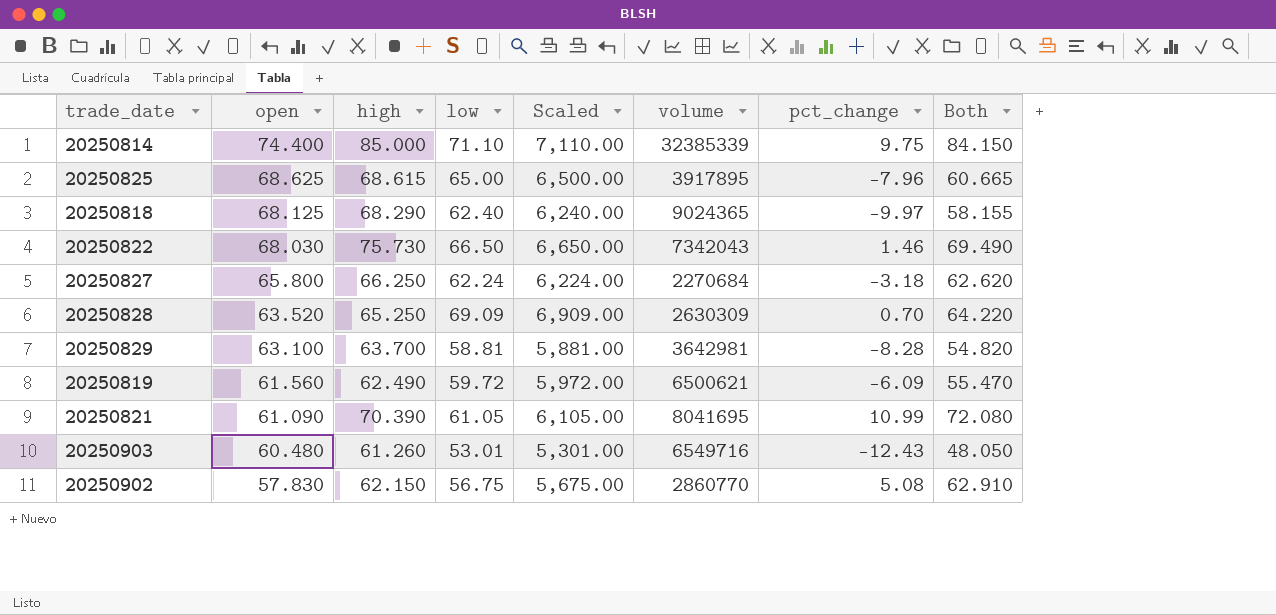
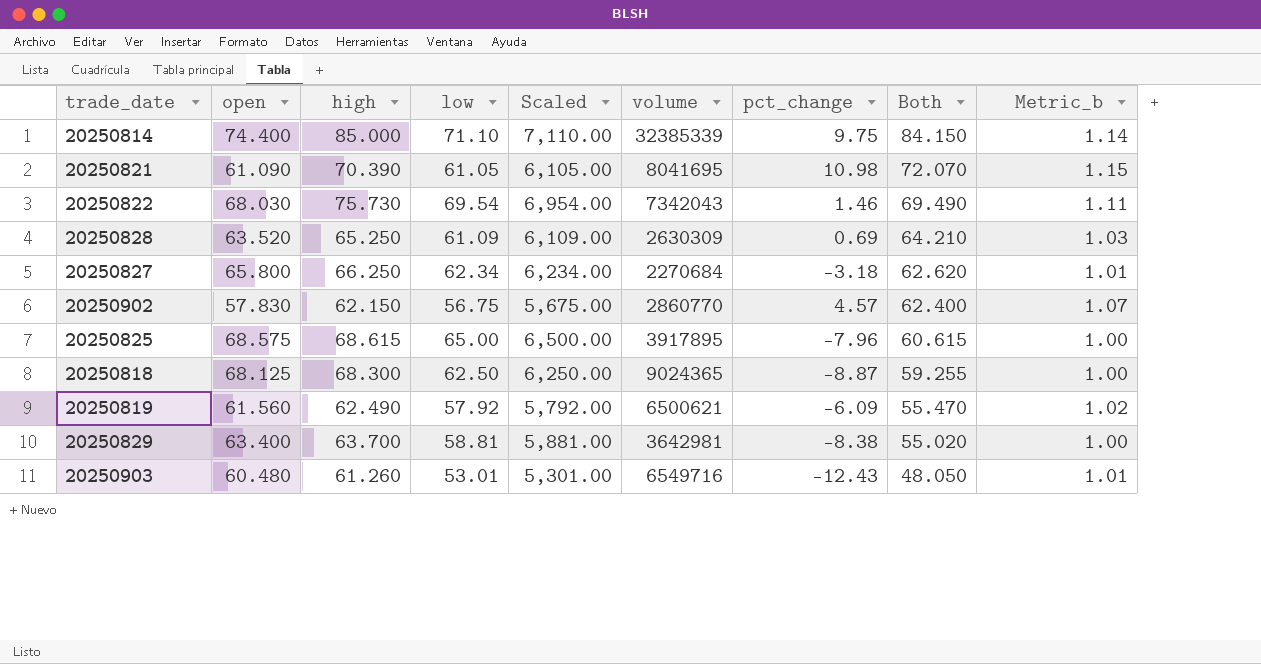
row order: open descending -> Both descending
column Metric_b | formula: none -> [high] / [open]
20250821 | pct_change: 10.99 -> 10.98
20250821 | Both: 72.080 -> 72.070
20250822 | low: 66.50 -> 69.54
20250822 | Scaled: 6,650.00 -> 6,954.00
20250828 | low: 69.09 -> 61.09
20250828 | Scaled: 6,909.00 -> 6,109.00
20250828 | pct_change: 0.70 -> 0.69
20250828 | Both: 64.220 -> 64.210
20250827 | low: 62.24 -> 62.34
20250827 | Scaled: 6,224.00 -> 6,234.00
20250902 | pct_change: 5.08 -> 4.57
20250902 | Both: 62.910 -> 62.400
20250825 | open: 68.625 -> 68.575
20250825 | Both: 60.665 -> 60.615
20250818 | high: 68.290 -> 68.300
20250818 | low: 62.40 -> 62.50
20250818 | Scaled: 6,240.00 -> 6,250.00
20250818 | pct_change: -9.97 -> -8.87
20250818 | Both: 58.155 -> 59.255
20250819 | low: 59.72 -> 57.92
20250819 | Scaled: 5,972.00 -> 5,792.00
20250829 | open: 63.100 -> 63.400
20250829 | pct_change: -8.28 -> -8.38
20250829 | Both: 54.820 -> 55.020

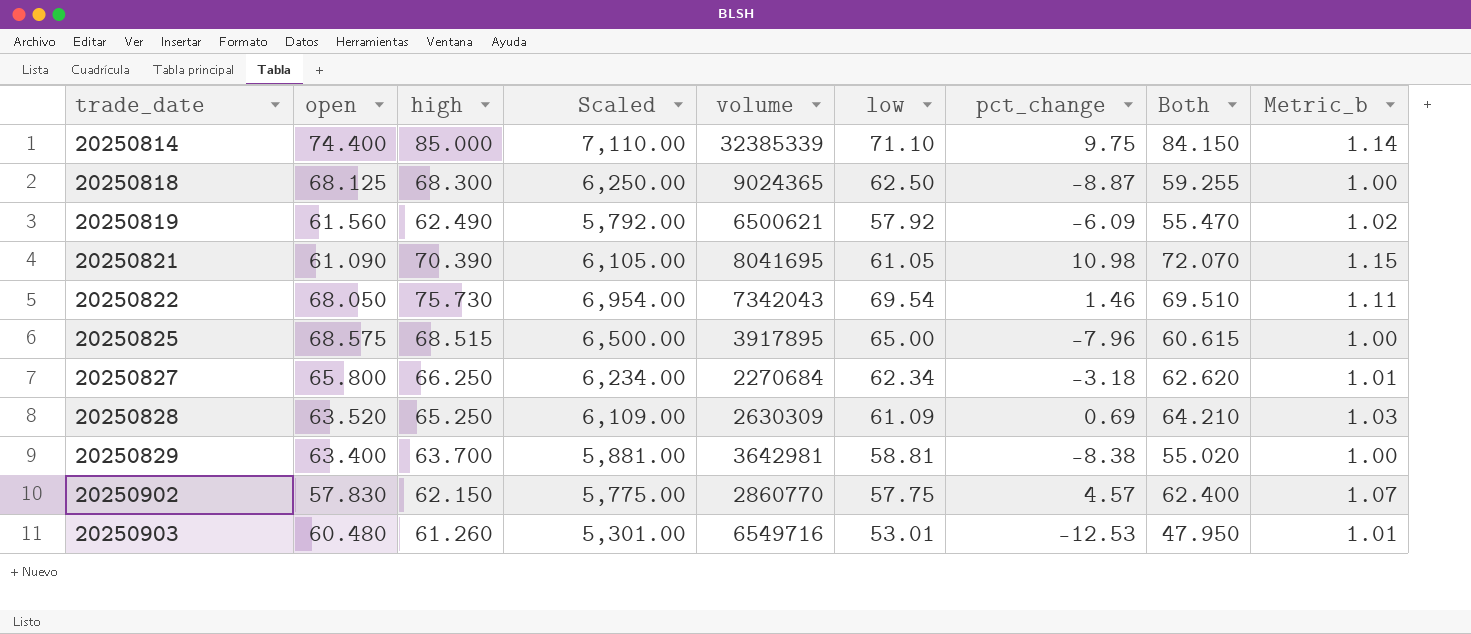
row order: Both descending -> trade_date ascending
column low | position: 4 -> 6
20250822 | open: 68.030 -> 68.050
20250822 | Both: 69.490 -> 69.510
20250825 | high: 68.615 -> 68.515
20250902 | Scaled: 5,675.00 -> 5,775.00
20250902 | low: 56.75 -> 57.75
20250903 | pct_change: -12.43 -> -12.53
20250903 | Both: 48.050 -> 47.950

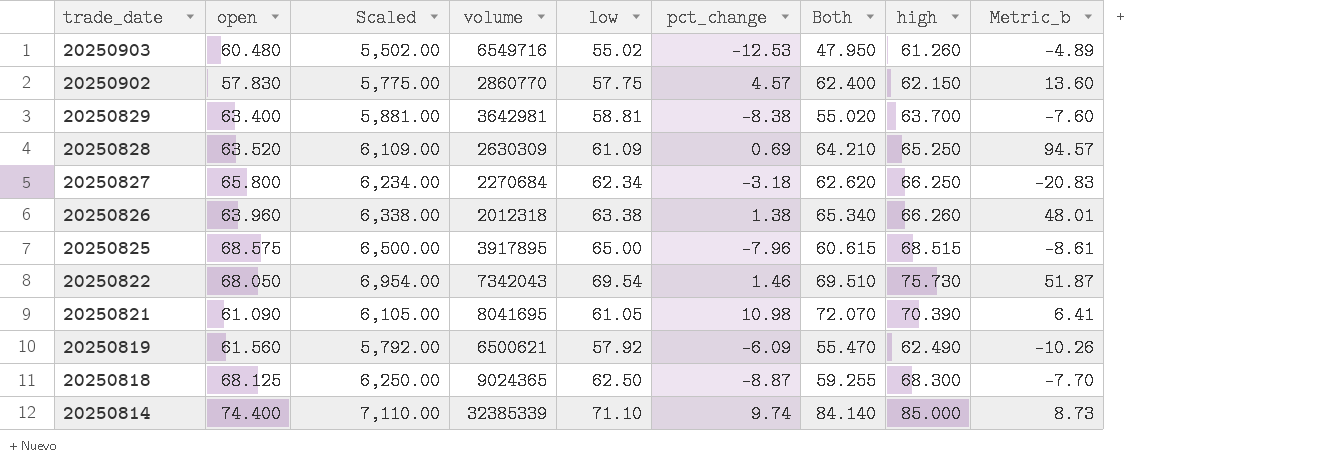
row order: trade_date ascending -> trade_date descending
column high | position: 3 -> 8
column Metric_b | formula: [high] / [open] -> [high] / [pct_change]
20250903 | Scaled: 5,301.00 -> 5,502.00
20250903 | low: 53.01 -> 55.02
row 20250826: none -> 63.960 | 6,338.00 | 2012318 | 63.38 | 1.38 | 65.340 | 66.260 | 48.01
20250814 | pct_change: 9.75 -> 9.74
20250814 | Both: 84.150 -> 84.140

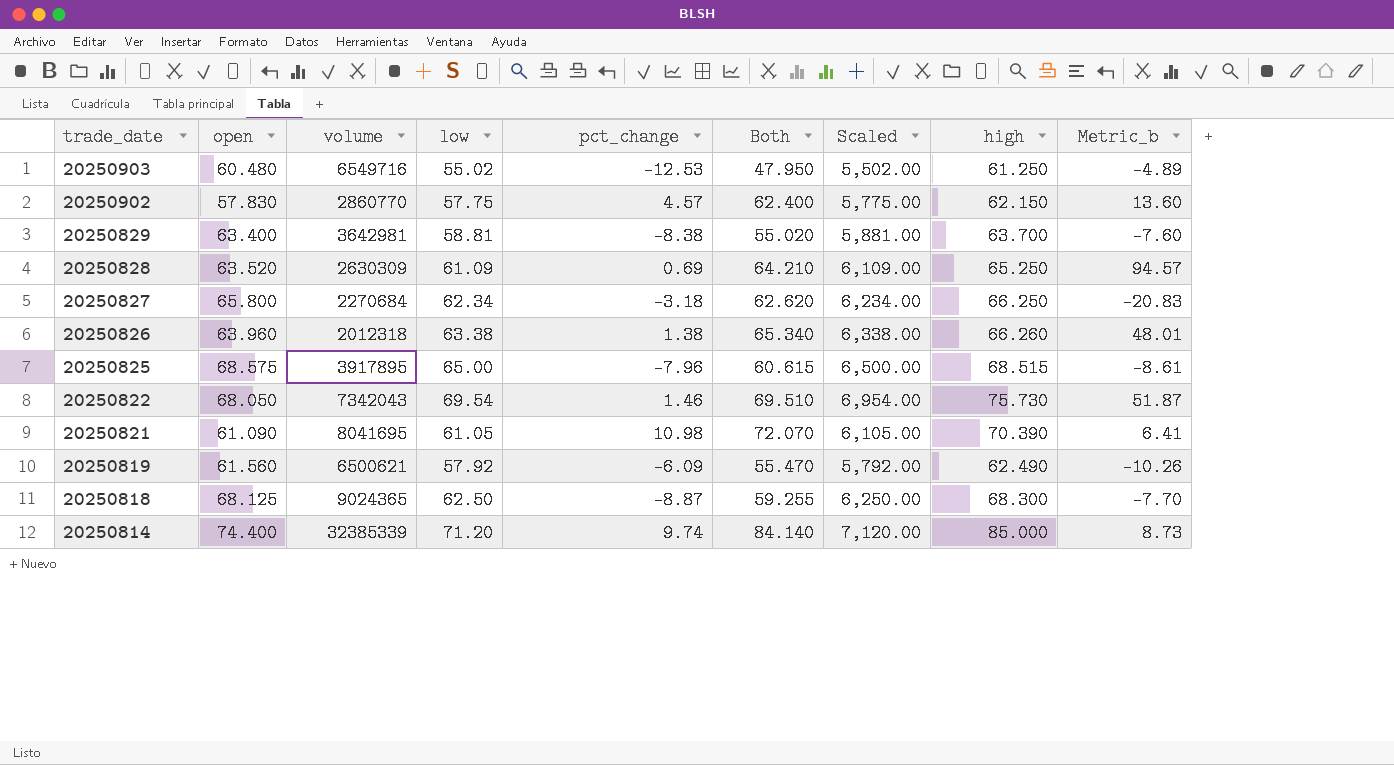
column Scaled | position: 3 -> 7
20250903 | high: 61.260 -> 61.250
20250814 | low: 71.10 -> 71.20
20250814 | Scaled: 7,110.00 -> 7,120.00

